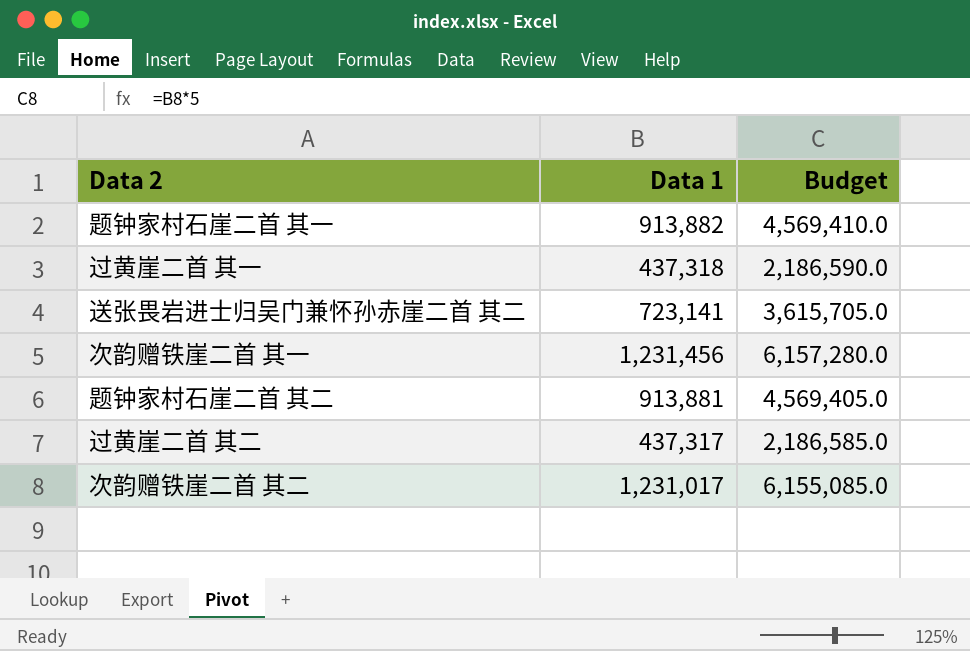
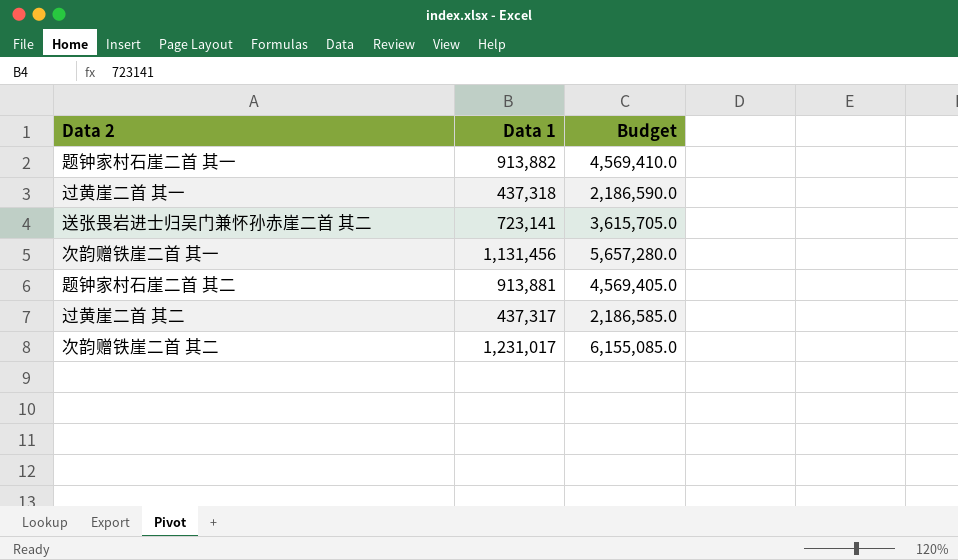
次韵赠铁崖二首 其一 | Data 1: 1,231,456 -> 1,131,456
次韵赠铁崖二首 其一 | Budget: 6,157,280.0 -> 5,657,280.0

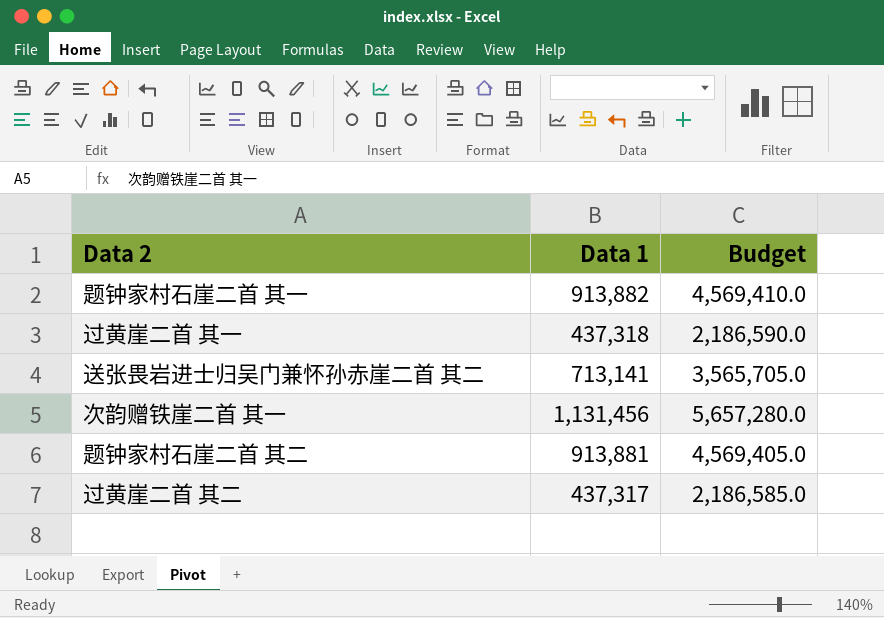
row 次韵赠铁崖二首 其二: 1,231,017 | 6,155,085.0 -> none
送张畏岩进士归吴门兼怀孙赤崖二首 其二 | Data 1: 723,141 -> 713,141
送张畏岩进士归吴门兼怀孙赤崖二首 其二 | Budget: 3,615,705.0 -> 3,565,705.0

